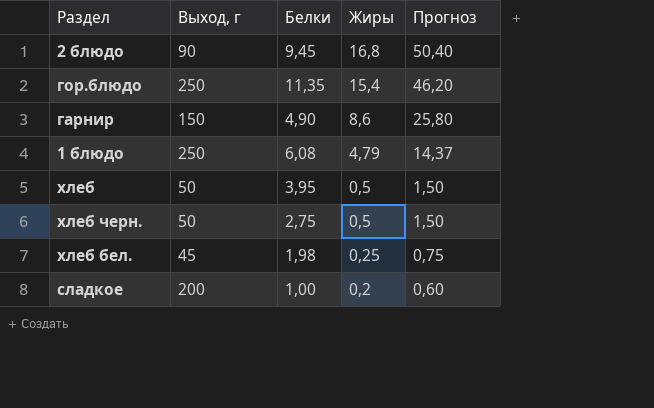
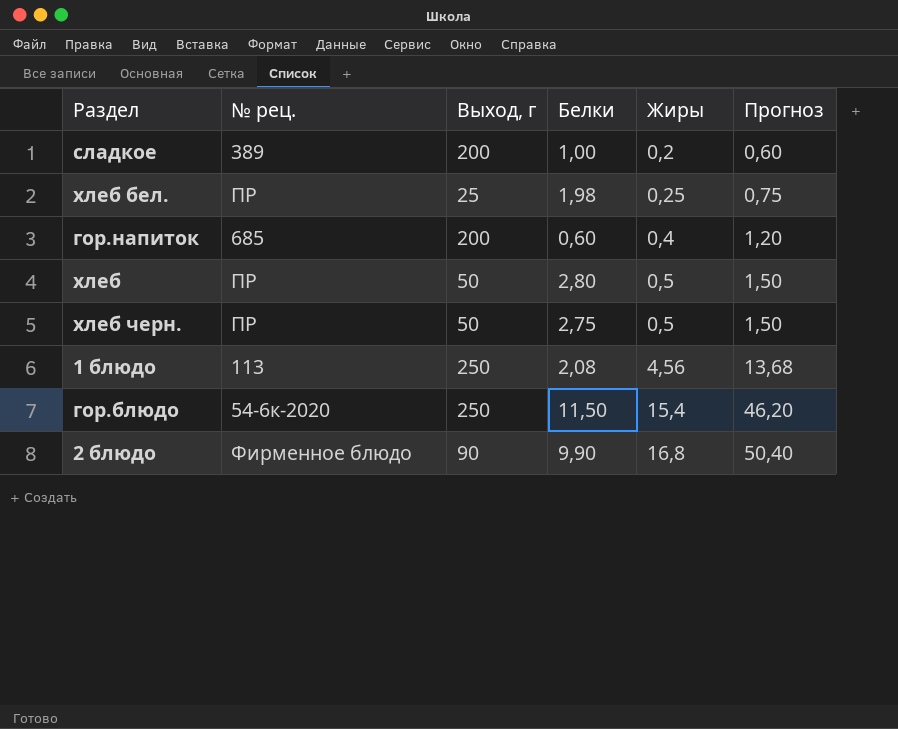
row order: Жиры descending -> Жиры ascending
column № рец. | position: none -> 2
row гарнир: 150 | 4,90 | 8,6 | 25,80 -> none
хлеб бел. | Выход, г: 45 -> 25
row гор.напиток: none -> 685 | 200 | 0,60 | 0,4 | 1,20
хлеб | Белки: 3,95 -> 2,80
1 блюдо | Белки: 6,08 -> 2,08
1 блюдо | Жиры: 4,79 -> 4,56
1 блюдо | Прогноз: 14,37 -> 13,68
гор.блюдо | Белки: 11,35 -> 11,50
2 блюдо | Белки: 9,45 -> 9,90

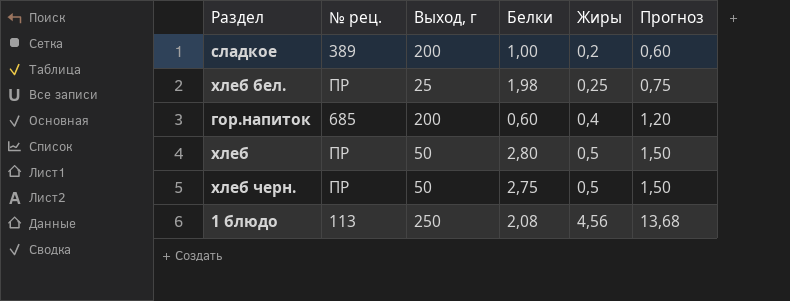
row гор.блюдо: 54-6к-2020 | 250 | 11,50 | 15,4 | 46,20 -> none
row 2 блюдо: Фирменное блюдо | 90 | 9,90 | 16,8 | 50,40 -> none

